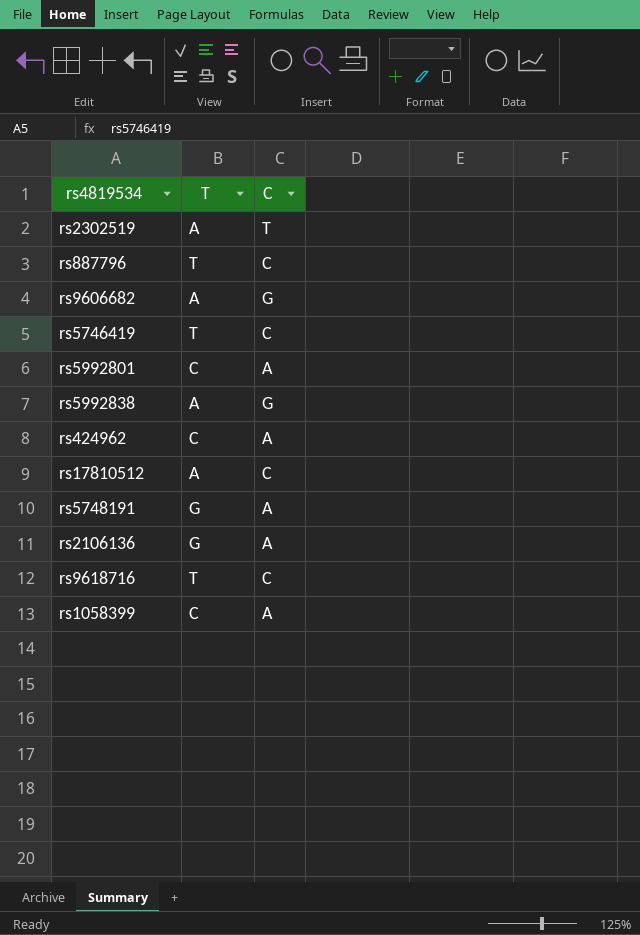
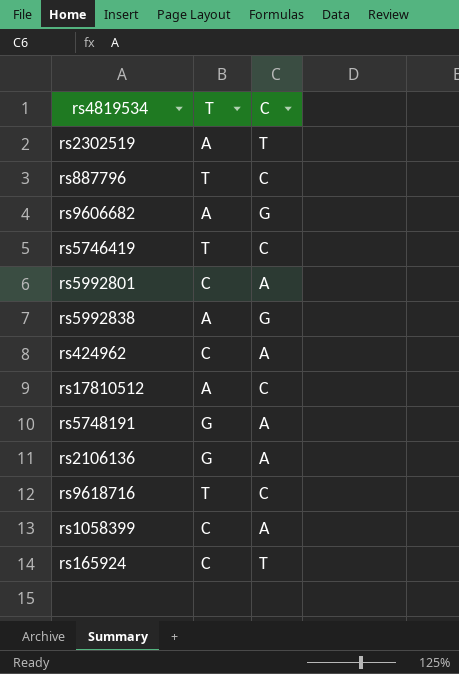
row rs165924: none -> C | T

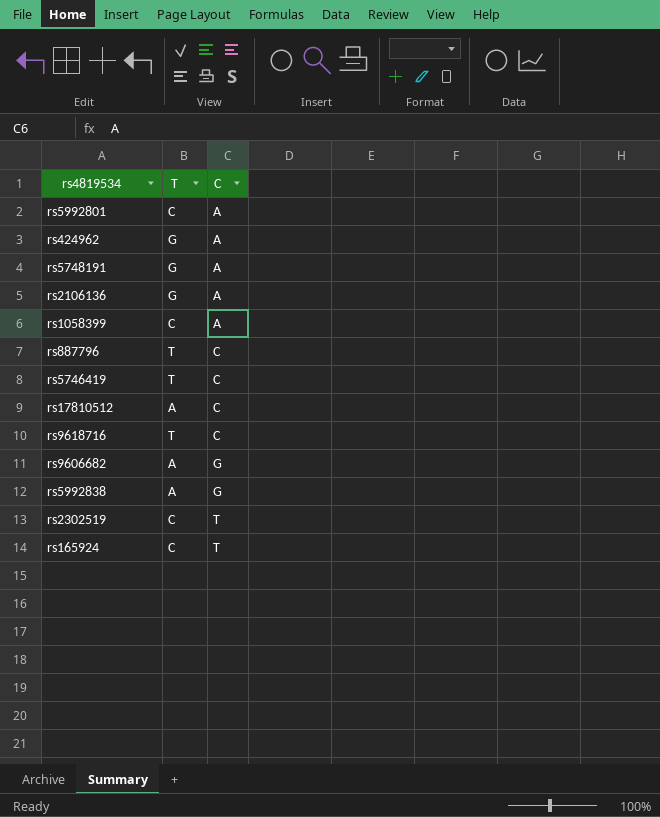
row order: none -> C ascending
rs424962 | T: C -> G
rs2302519 | T: A -> C

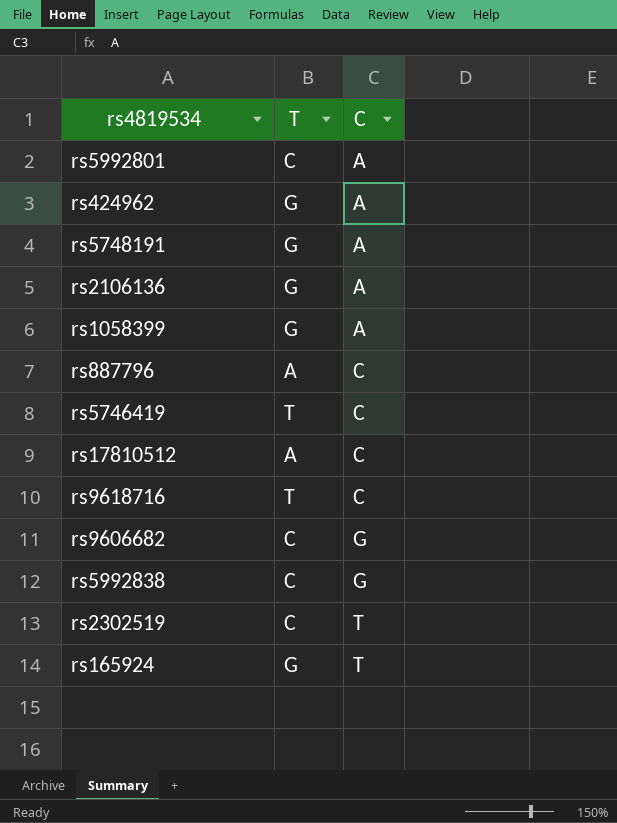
rs1058399 | T: C -> G
rs887796 | T: T -> A
rs9606682 | T: A -> C
rs5992838 | T: A -> C
rs165924 | T: C -> G

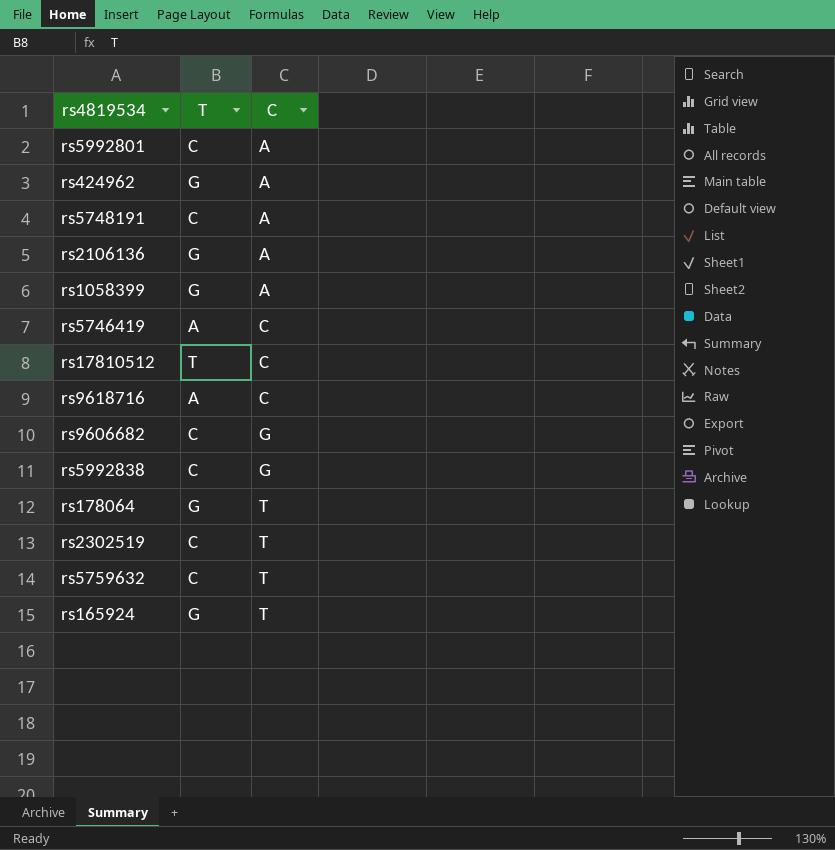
row rs887796: A | C -> none
rs5748191 | T: G -> C
rs5746419 | T: T -> A
rs17810512 | T: A -> T
rs9618716 | T: T -> A
row rs178064: none -> G | T
row rs5759632: none -> C | T

